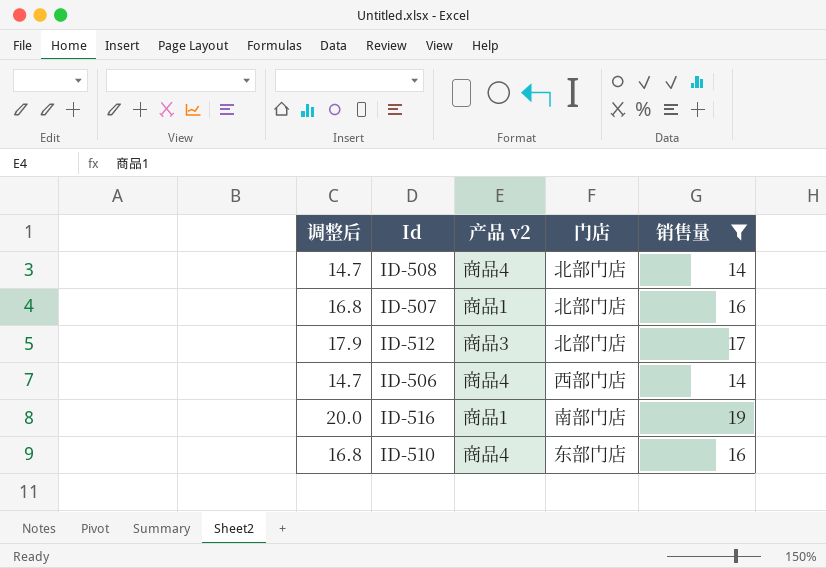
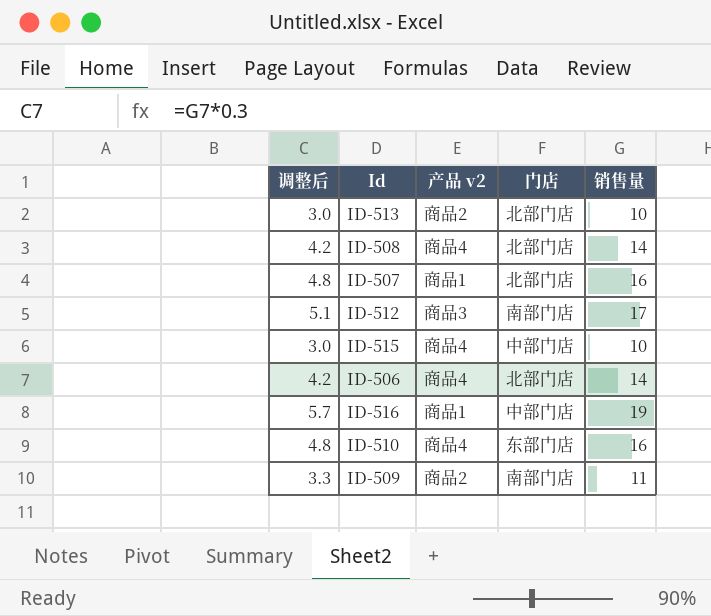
filter: 销售量 >= 14 -> none
column 调整后 | formula: [销售量] * 1.05 -> [销售量] * 0.3
ID-512 | 门店: 北部门店 -> 南部门店
ID-506 | 门店: 西部门店 -> 北部门店
ID-516 | 门店: 南部门店 -> 中部门店

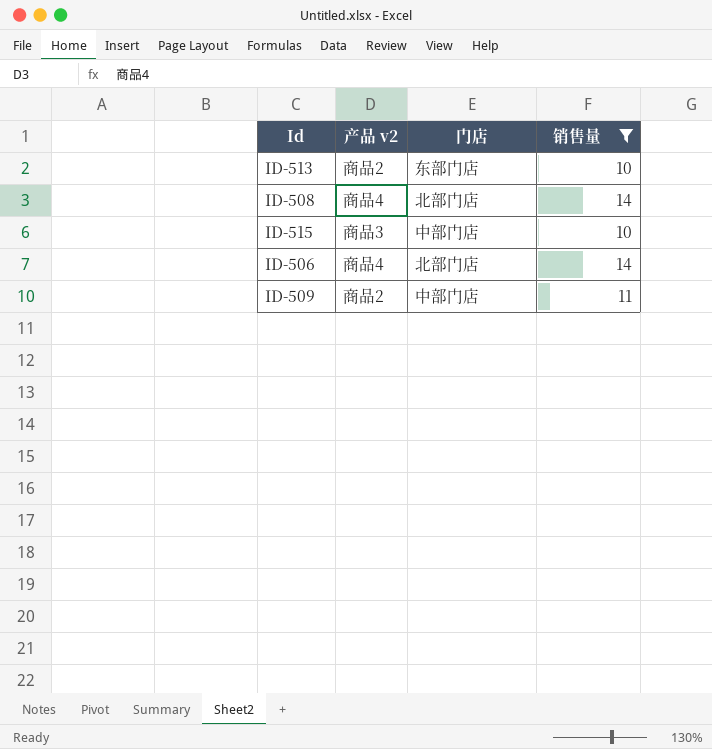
filter: none -> 销售量 <= 14
column 调整后 | formula: [销售量] * 0.3 -> none
ID-513 | 门店: 北部门店 -> 东部门店
ID-515 | 产品 v2: 商品4 -> 商品3
ID-509 | 门店: 南部门店 -> 中部门店

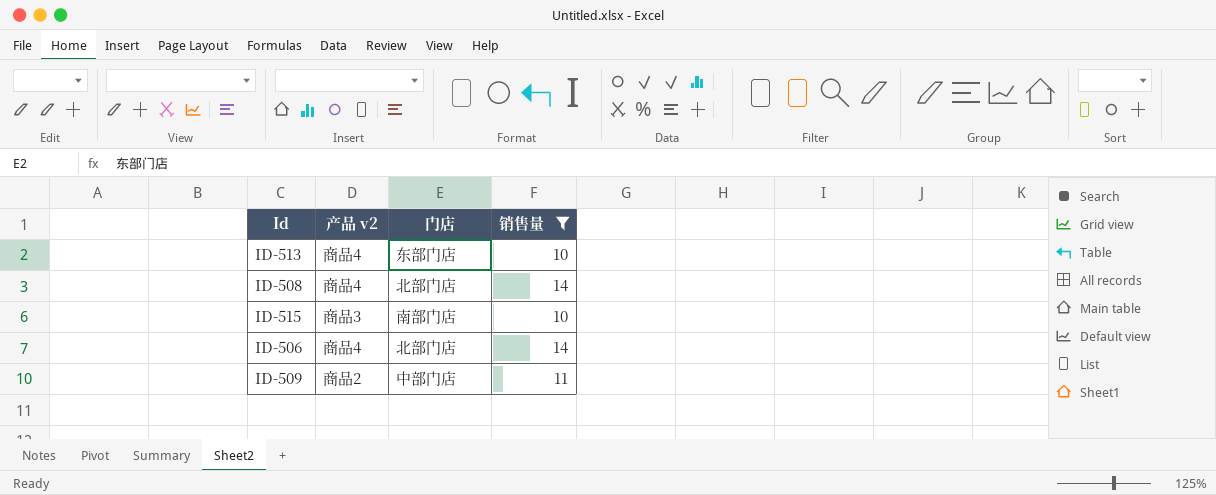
ID-513 | 产品 v2: 商品2 -> 商品4
ID-515 | 门店: 中部门店 -> 南部门店

